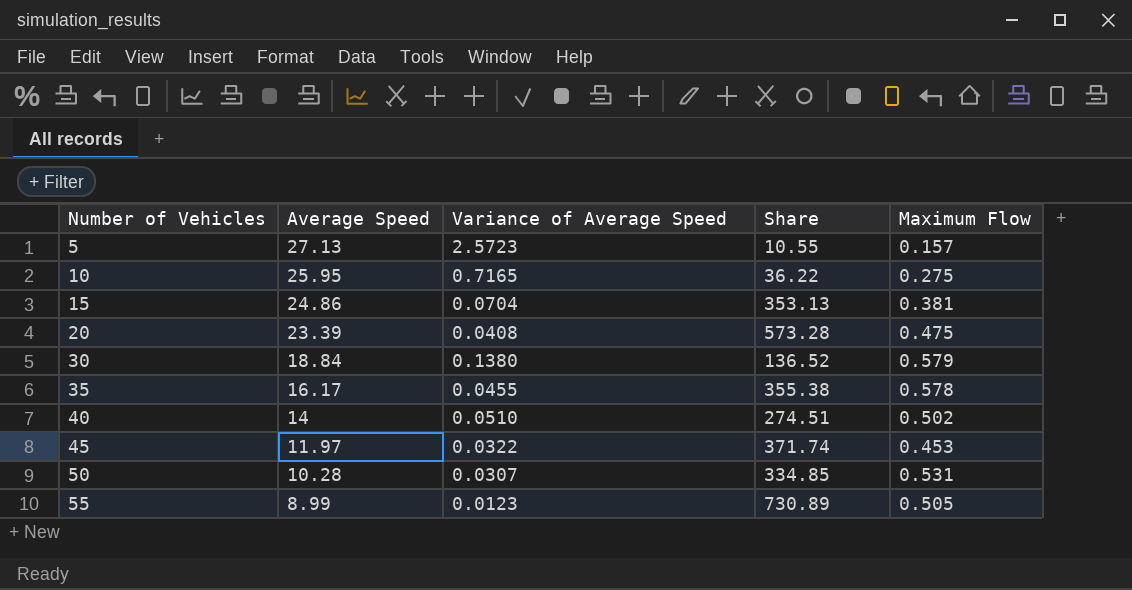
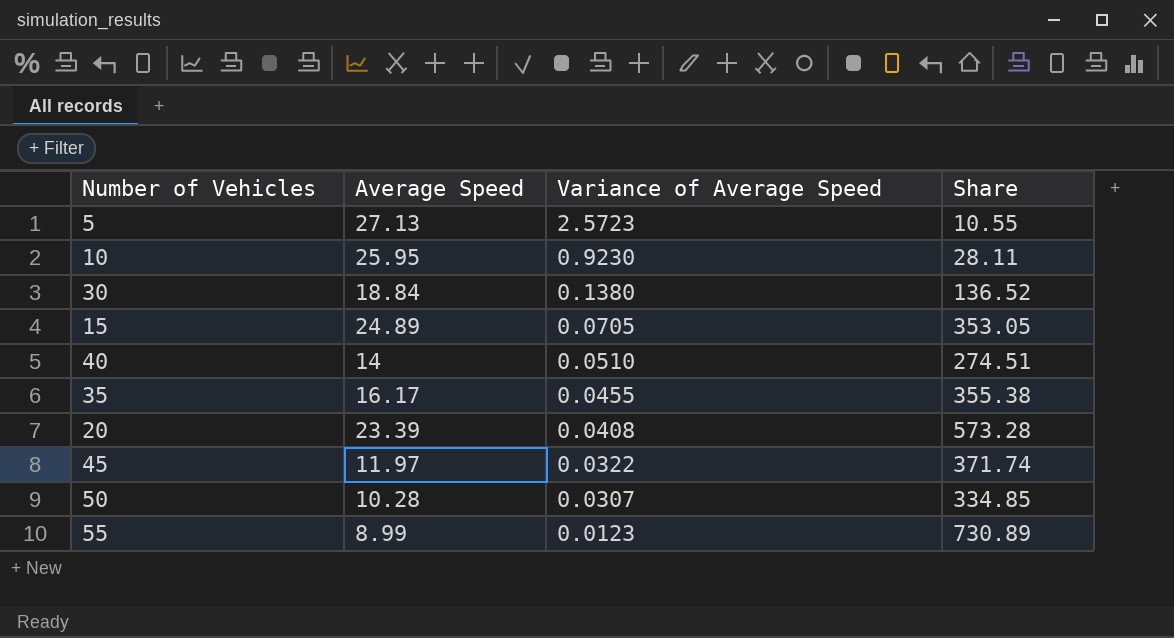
row order: Number of Vehicles ascending -> Variance of Average Speed descending
column Maximum Flow | position: 5 -> none
10 | Variance of Average Speed: 0.7165 -> 0.9230
10 | Share: 36.22 -> 28.11
15 | Average Speed: 24.86 -> 24.89
15 | Variance of Average Speed: 0.0704 -> 0.0705
15 | Share: 353.13 -> 353.05

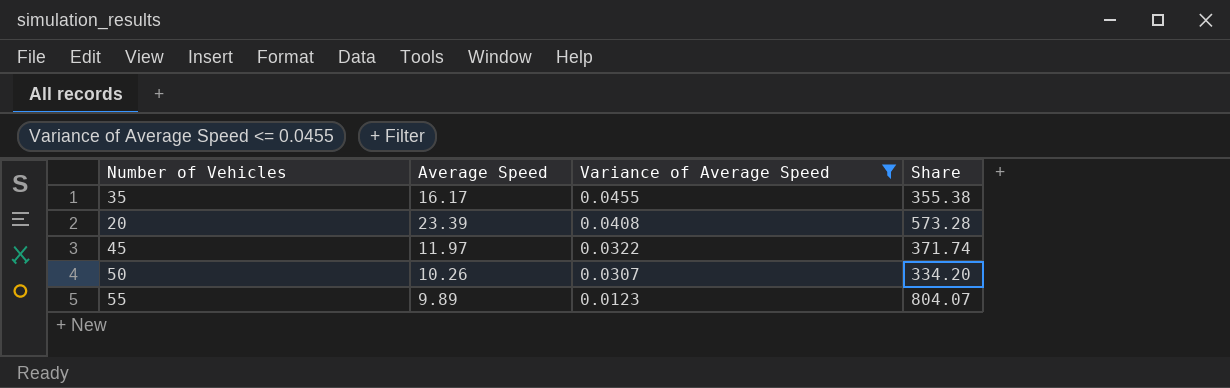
filter: none -> Variance of Average Speed <= 0.0455
50 | Average Speed: 10.28 -> 10.26
50 | Share: 334.85 -> 334.20
55 | Average Speed: 8.99 -> 9.89
55 | Share: 730.89 -> 804.07

